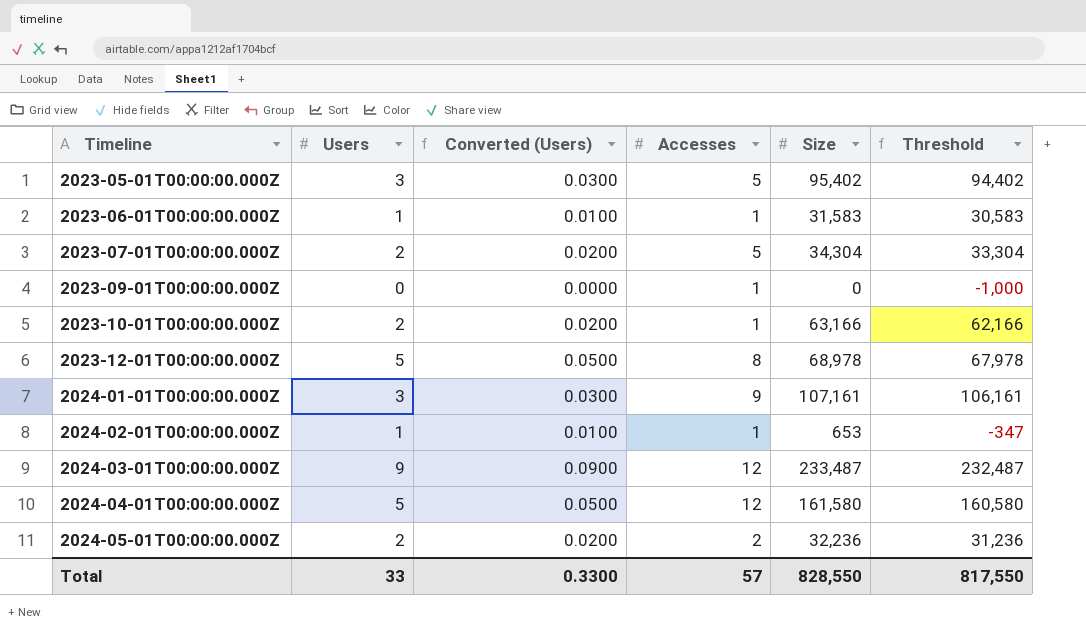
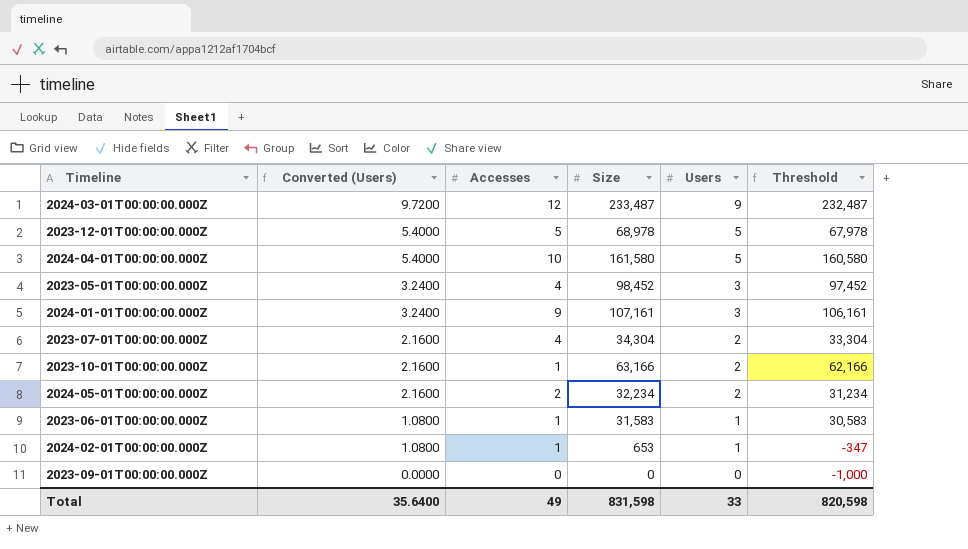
row order: Timeline ascending -> Converted (Users) descending
column Converted (Users) | formula: [Users] * 0.01 -> [Users] * 1.08
column Users | position: 2 -> 5
2023-12-01T00:00:00.000Z | Accesses: 8 -> 5
2024-04-01T00:00:00.000Z | Accesses: 12 -> 10
2023-05-01T00:00:00.000Z | Accesses: 5 -> 4
2023-05-01T00:00:00.000Z | Size: 95,402 -> 98,452
2023-05-01T00:00:00.000Z | Threshold: 94,402 -> 97,452
2023-07-01T00:00:00.000Z | Accesses: 5 -> 4
2024-05-01T00:00:00.000Z | Size: 32,236 -> 32,234
2024-05-01T00:00:00.000Z | Threshold: 31,236 -> 31,234
2023-09-01T00:00:00.000Z | Accesses: 1 -> 0
Total | Converted (Users): 0.3300 -> 35.6400
Total | Accesses: 57 -> 49
Total | Size: 828,550 -> 831,598
Total | Threshold: 817,550 -> 820,598

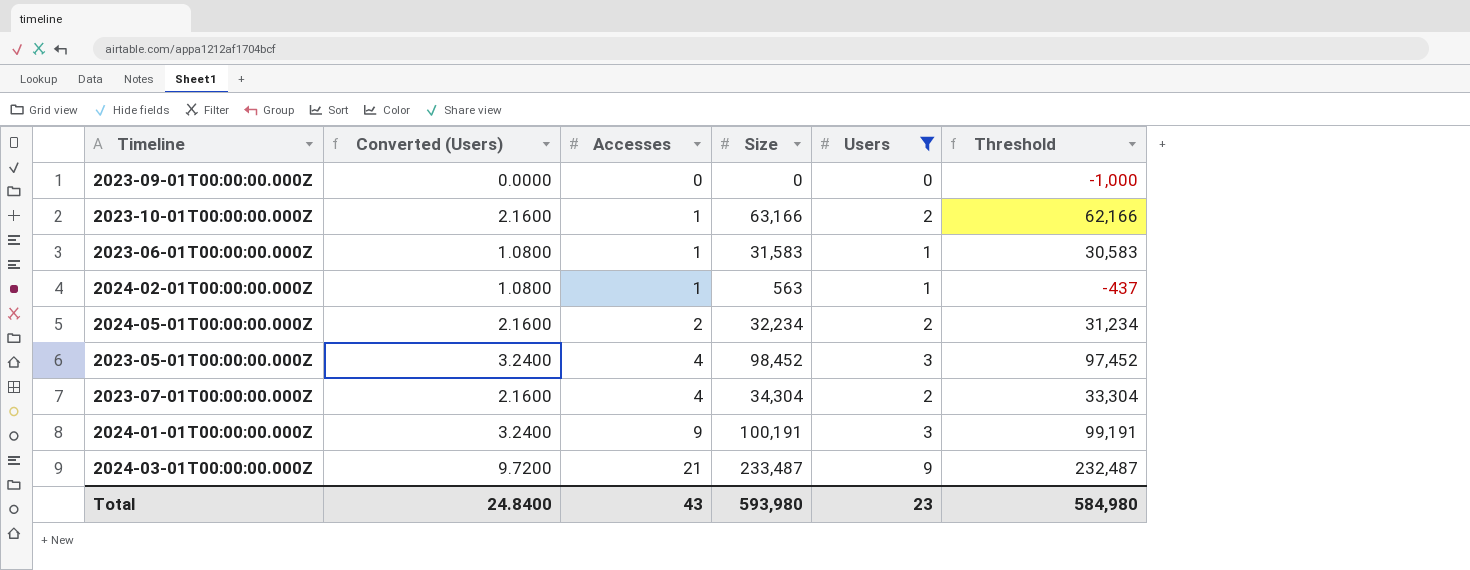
filter: none -> Users != 5
row order: Converted (Users) descending -> Accesses ascending
2024-02-01T00:00:00.000Z | Size: 653 -> 563
2024-02-01T00:00:00.000Z | Threshold: -347 -> -437
2024-01-01T00:00:00.000Z | Size: 107,161 -> 100,191
2024-01-01T00:00:00.000Z | Threshold: 106,161 -> 99,191
2024-03-01T00:00:00.000Z | Accesses: 12 -> 21
Total | Converted (Users): 35.6400 -> 24.8400
Total | Accesses: 49 -> 43
Total | Size: 831,598 -> 593,980
Total | Users: 33 -> 23
Total | Threshold: 820,598 -> 584,980

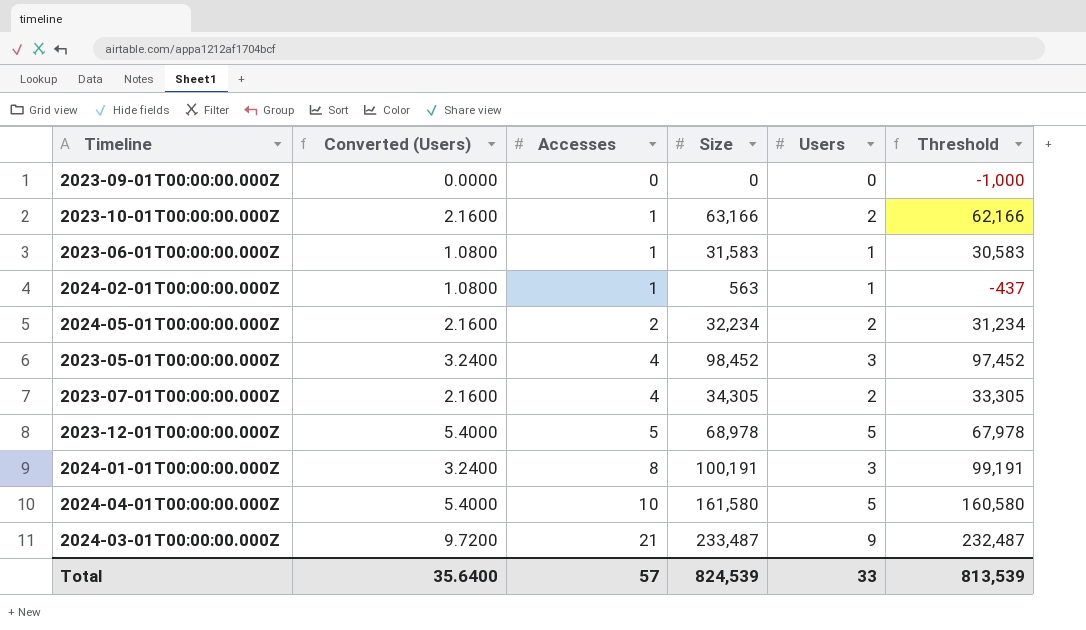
filter: Users != 5 -> none
2023-07-01T00:00:00.000Z | Size: 34,304 -> 34,305
2023-07-01T00:00:00.000Z | Threshold: 33,304 -> 33,305
2024-01-01T00:00:00.000Z | Accesses: 9 -> 8
Total | Converted (Users): 24.8400 -> 35.6400
Total | Accesses: 43 -> 57
Total | Size: 593,980 -> 824,539
Total | Users: 23 -> 33
Total | Threshold: 584,980 -> 813,539

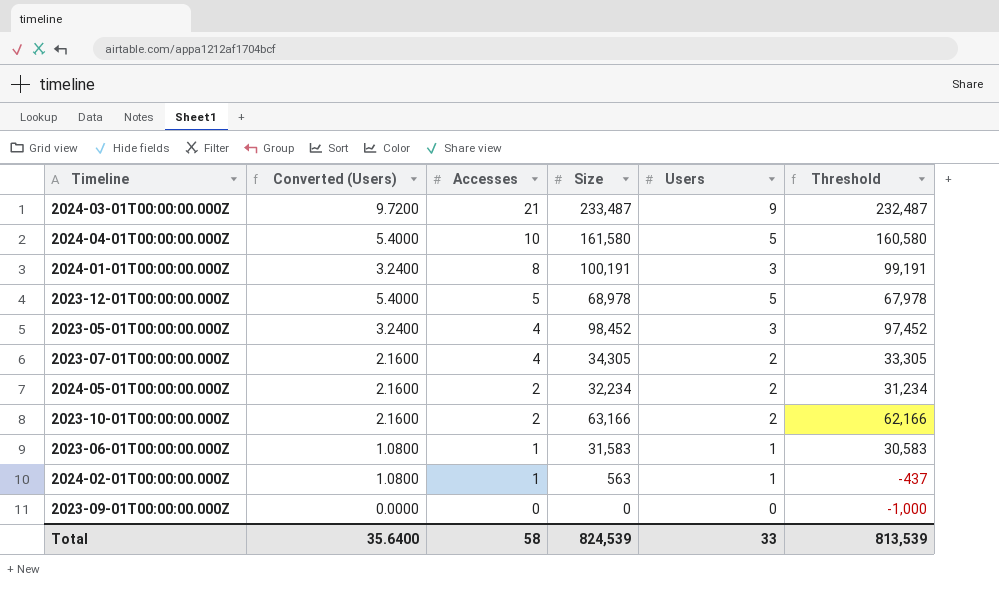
row order: Accesses ascending -> Accesses descending
2023-10-01T00:00:00.000Z | Accesses: 1 -> 2
Total | Accesses: 57 -> 58

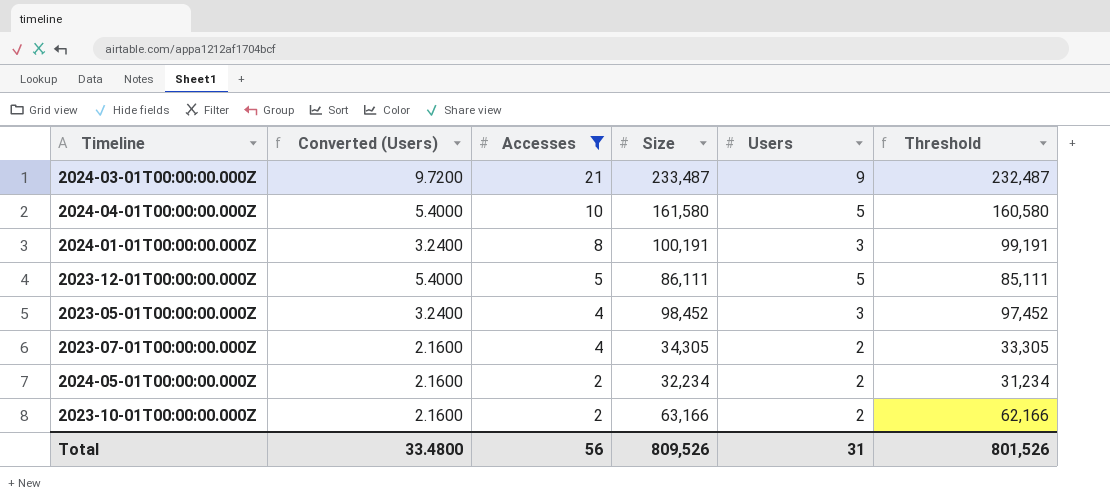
filter: none -> Accesses >= 2
2023-12-01T00:00:00.000Z | Size: 68,978 -> 86,111
2023-12-01T00:00:00.000Z | Threshold: 67,978 -> 85,111
Total | Converted (Users): 35.6400 -> 33.4800
Total | Accesses: 58 -> 56
Total | Size: 824,539 -> 809,526
Total | Users: 33 -> 31
Total | Threshold: 813,539 -> 801,526

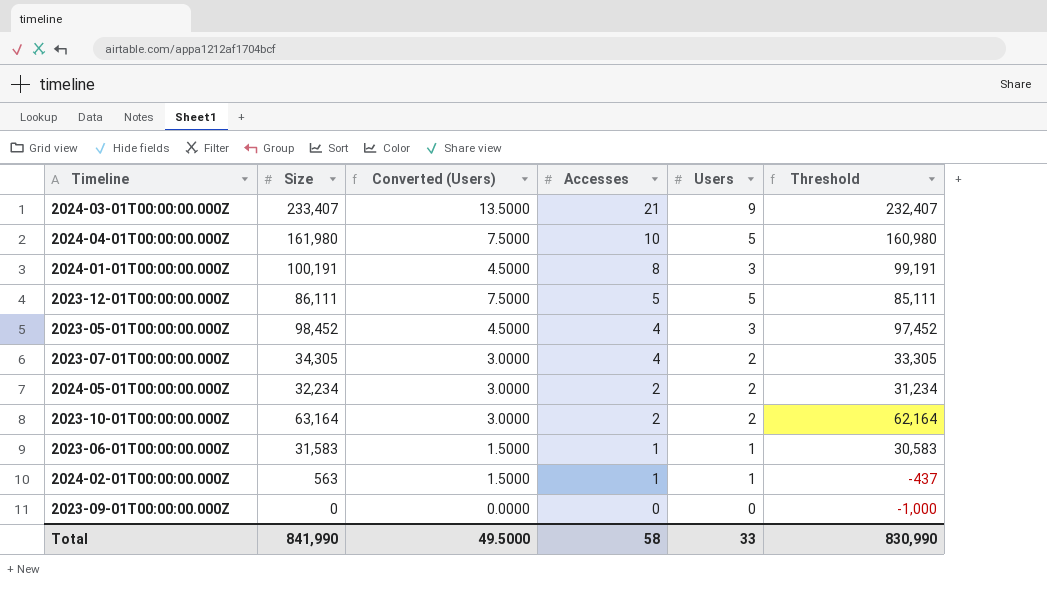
filter: Accesses >= 2 -> none
column Size | position: 4 -> 2
column Converted (Users) | formula: [Users] * 1.08 -> [Users] * 1.5
2024-03-01T00:00:00.000Z | Size: 233,487 -> 233,407
2024-03-01T00:00:00.000Z | Threshold: 232,487 -> 232,407
2024-04-01T00:00:00.000Z | Size: 161,580 -> 161,980
2024-04-01T00:00:00.000Z | Threshold: 160,580 -> 160,980
2023-10-01T00:00:00.000Z | Size: 63,166 -> 63,164
2023-10-01T00:00:00.000Z | Threshold: 62,166 -> 62,164
Total | Size: 809,526 -> 841,990
Total | Converted (Users): 33.4800 -> 49.5000
Total | Accesses: 56 -> 58
Total | Users: 31 -> 33
Total | Threshold: 801,526 -> 830,990

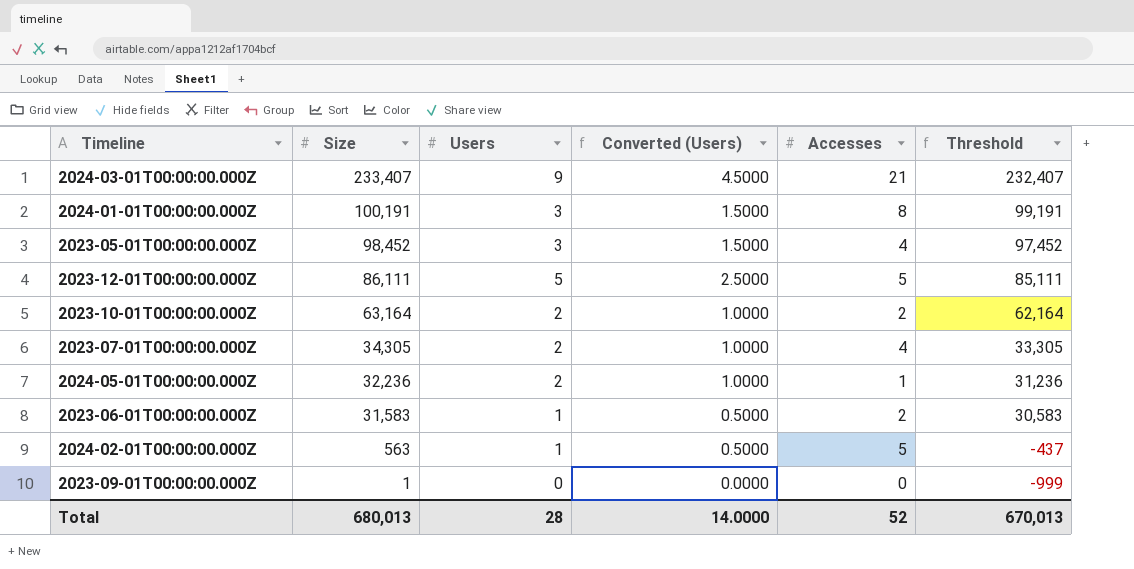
row order: Accesses descending -> Size descending
column Users | position: 5 -> 3
column Converted (Users) | formula: [Users] * 1.5 -> [Users] * 0.5
row 2024-04-01T00:00:00.000Z: 161,980 | 7.5000 | 10 | 5 | 160,980 -> none
2024-05-01T00:00:00.000Z | Size: 32,234 -> 32,236
2024-05-01T00:00:00.000Z | Accesses: 2 -> 1
2024-05-01T00:00:00.000Z | Threshold: 31,234 -> 31,236
2023-06-01T00:00:00.000Z | Accesses: 1 -> 2
2024-02-01T00:00:00.000Z | Accesses: 1 -> 5
2023-09-01T00:00:00.000Z | Size: 0 -> 1
2023-09-01T00:00:00.000Z | Threshold: -1,000 -> -999
Total | Size: 841,990 -> 680,013
Total | Users: 33 -> 28
Total | Converted (Users): 49.5000 -> 14.0000
Total | Accesses: 58 -> 52
Total | Threshold: 830,990 -> 670,013

